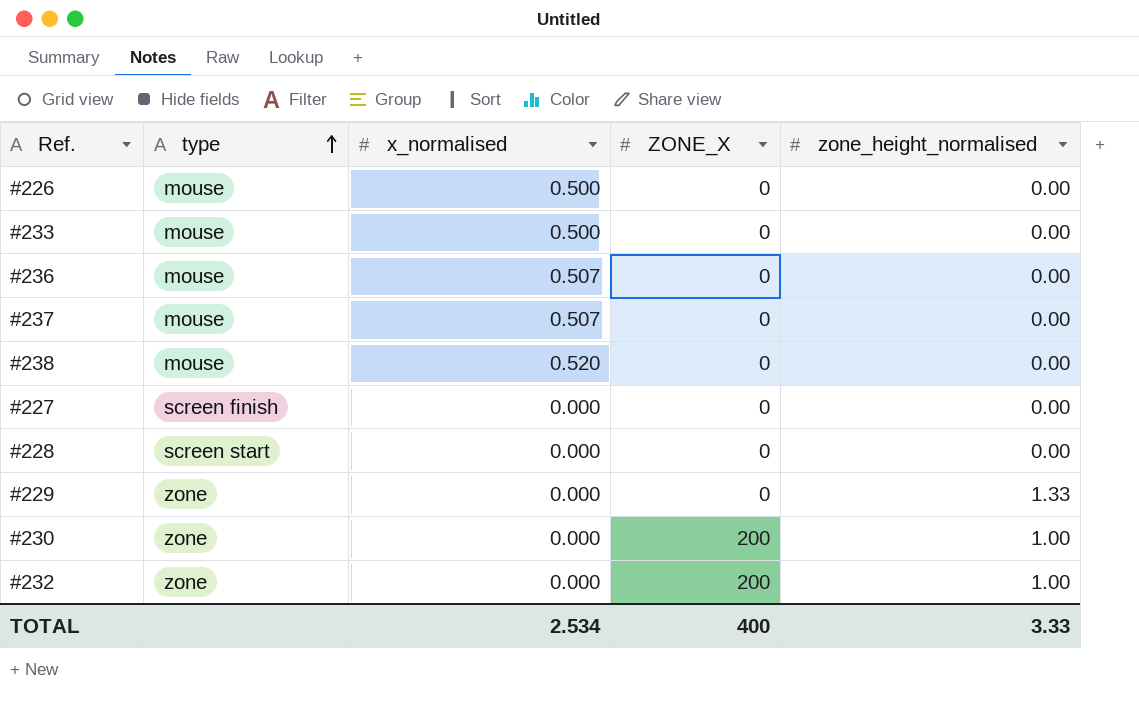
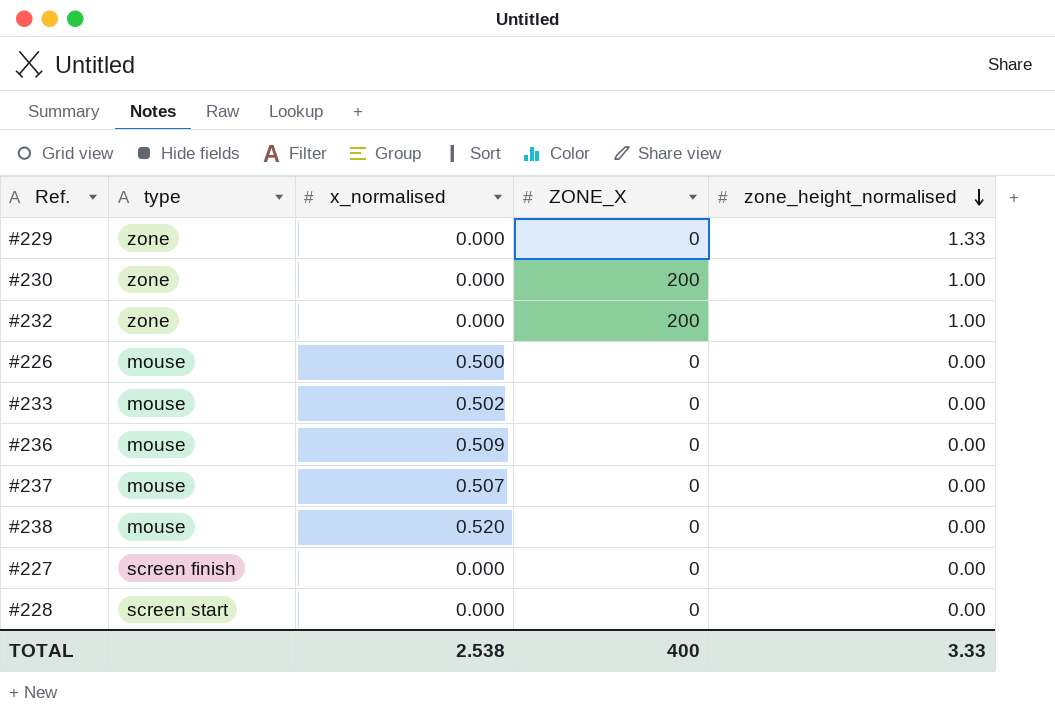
row order: type ascending -> zone_height_normalised descending
#233 | x_normalised: 0.500 -> 0.502
#236 | x_normalised: 0.507 -> 0.509
TOTAL | x_normalised: 2.534 -> 2.538

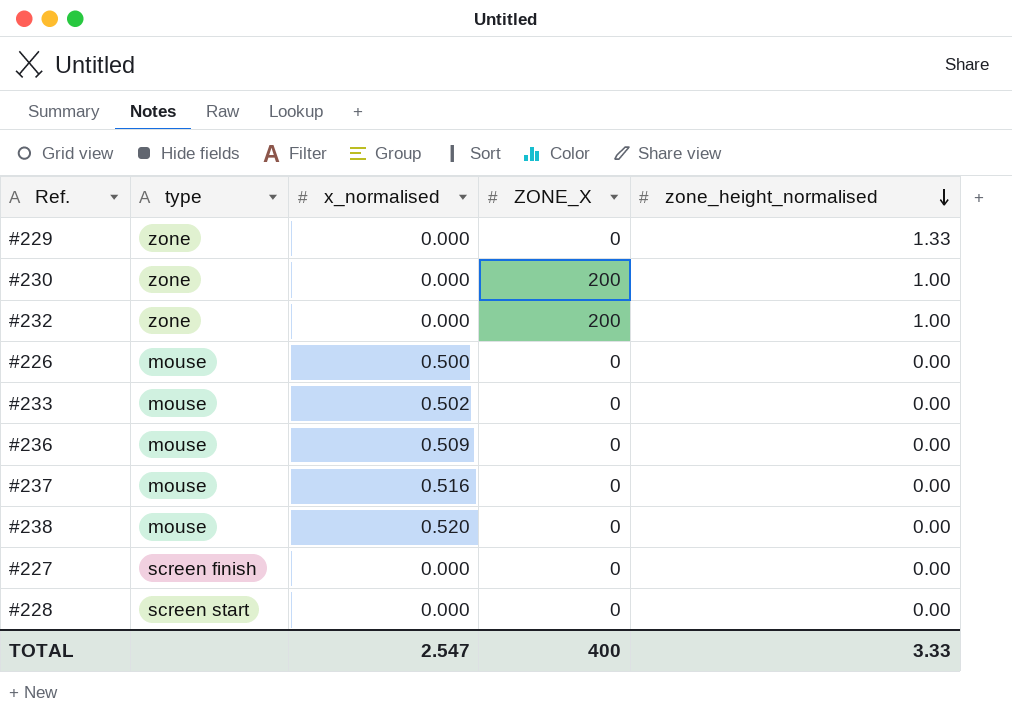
#237 | x_normalised: 0.507 -> 0.516
TOTAL | x_normalised: 2.538 -> 2.547

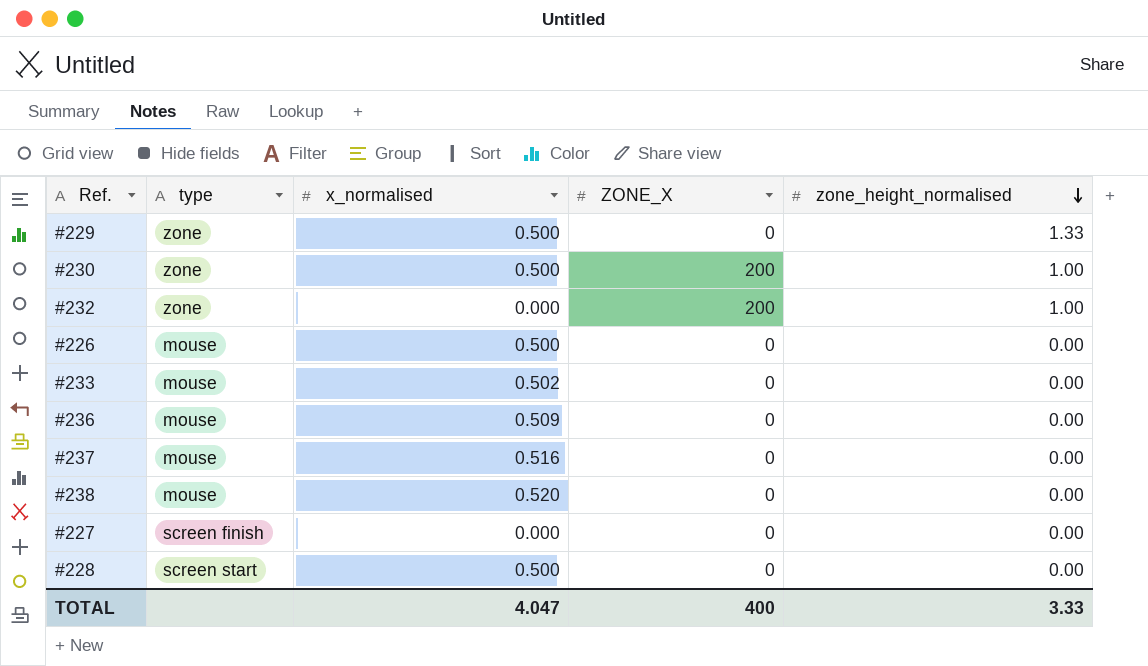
#229 | x_normalised: 0.000 -> 0.500
#230 | x_normalised: 0.000 -> 0.500
#228 | x_normalised: 0.000 -> 0.500
TOTAL | x_normalised: 2.547 -> 4.047

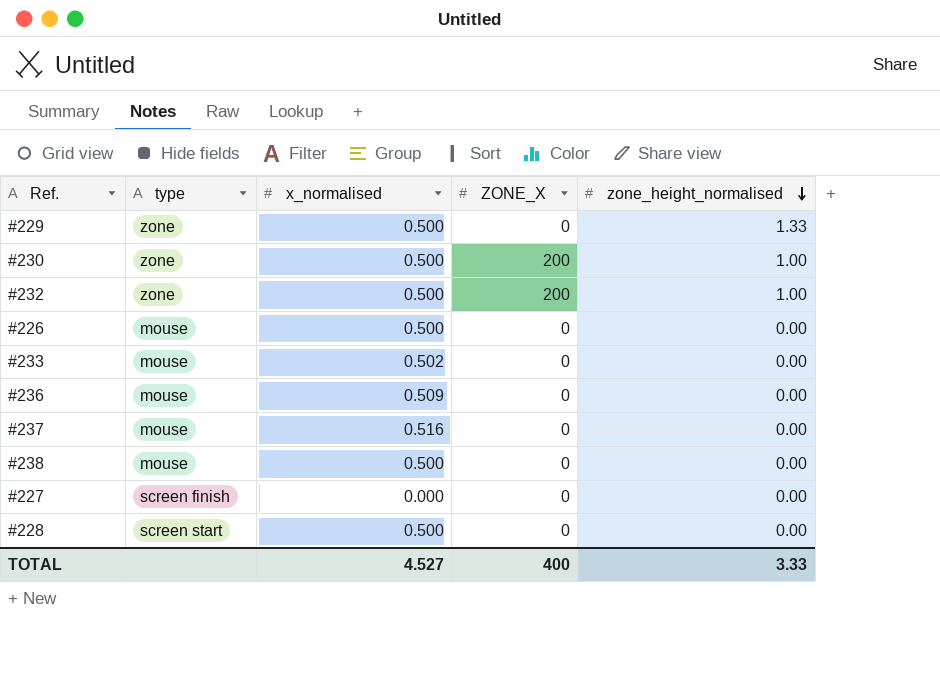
#232 | x_normalised: 0.000 -> 0.500
#238 | x_normalised: 0.520 -> 0.500
TOTAL | x_normalised: 4.047 -> 4.527

